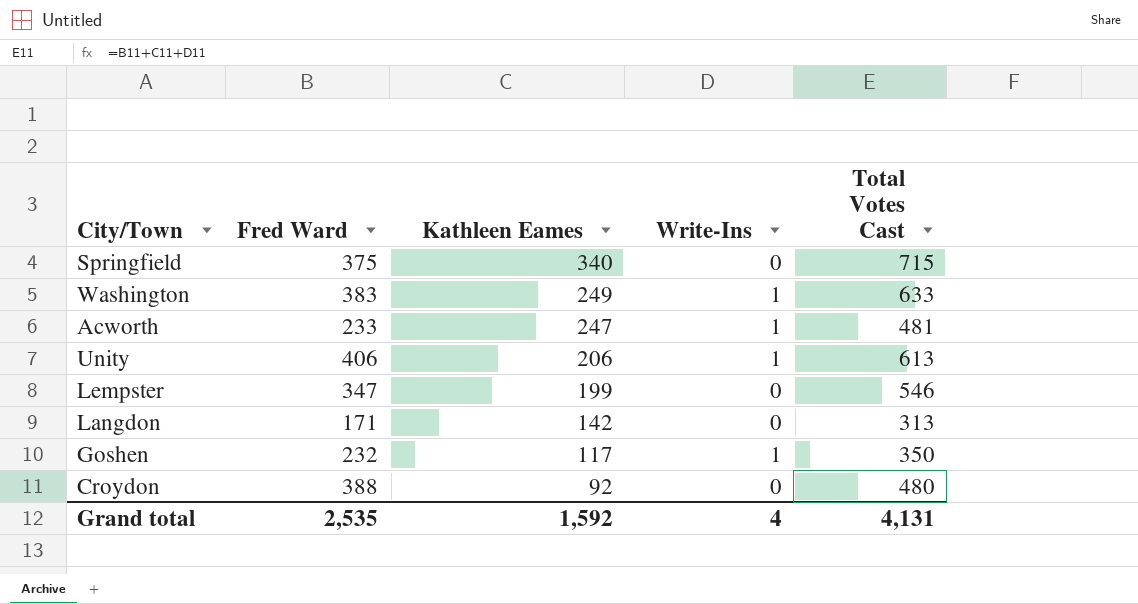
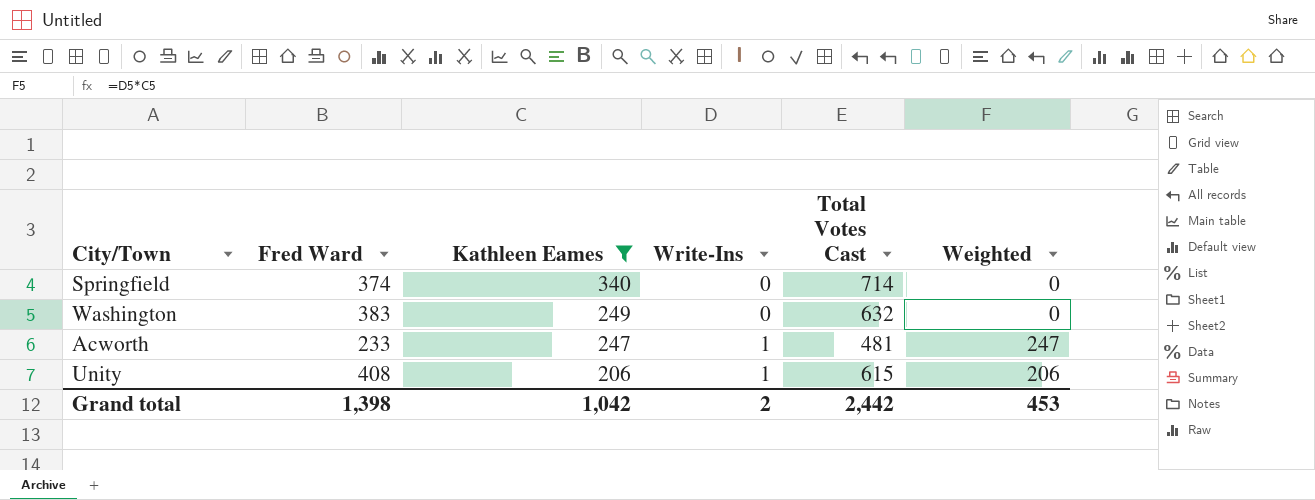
filter: none -> Kathleen Eames >= 206
column Weighted | formula: none -> [Kathleen Eames] * [Write-Ins]
Springfield | Fred Ward: 375 -> 374
Springfield | Total Votes Cast: 715 -> 714
Washington | Write-Ins: 1 -> 0
Washington | Total Votes Cast: 633 -> 632
Unity | Fred Ward: 406 -> 408
Unity | Total Votes Cast: 613 -> 615
Grand total | Fred Ward: 2,535 -> 1,398
Grand total | Kathleen Eames: 1,592 -> 1,042
Grand total | Write-Ins: 4 -> 2
Grand total | Total Votes Cast: 4,131 -> 2,442

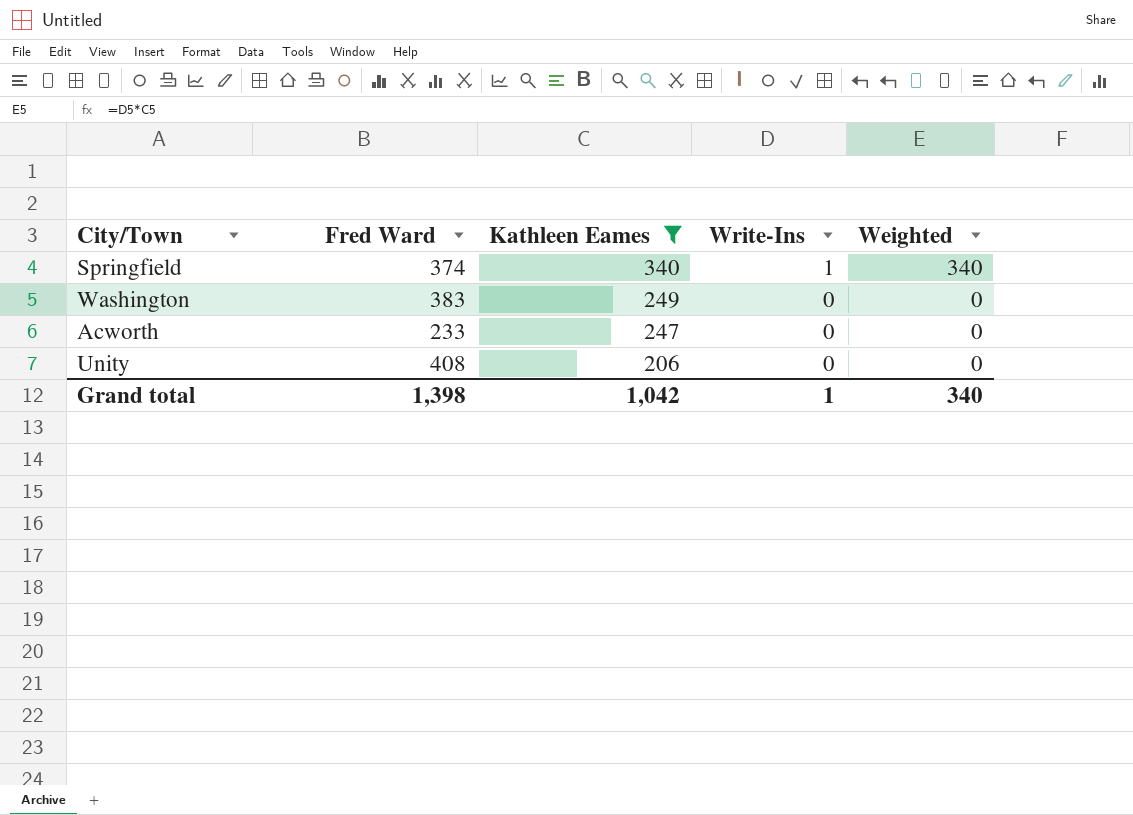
column Total Votes Cast | formula: [Fred Ward] + [Kathleen Eames] + [Write-Ins] -> none
Springfield | Write-Ins: 0 -> 1
Springfield | Weighted: 0 -> 340
Acworth | Write-Ins: 1 -> 0
Acworth | Weighted: 247 -> 0
Unity | Write-Ins: 1 -> 0
Unity | Weighted: 206 -> 0
Grand total | Write-Ins: 2 -> 1
Grand total | Weighted: 453 -> 340

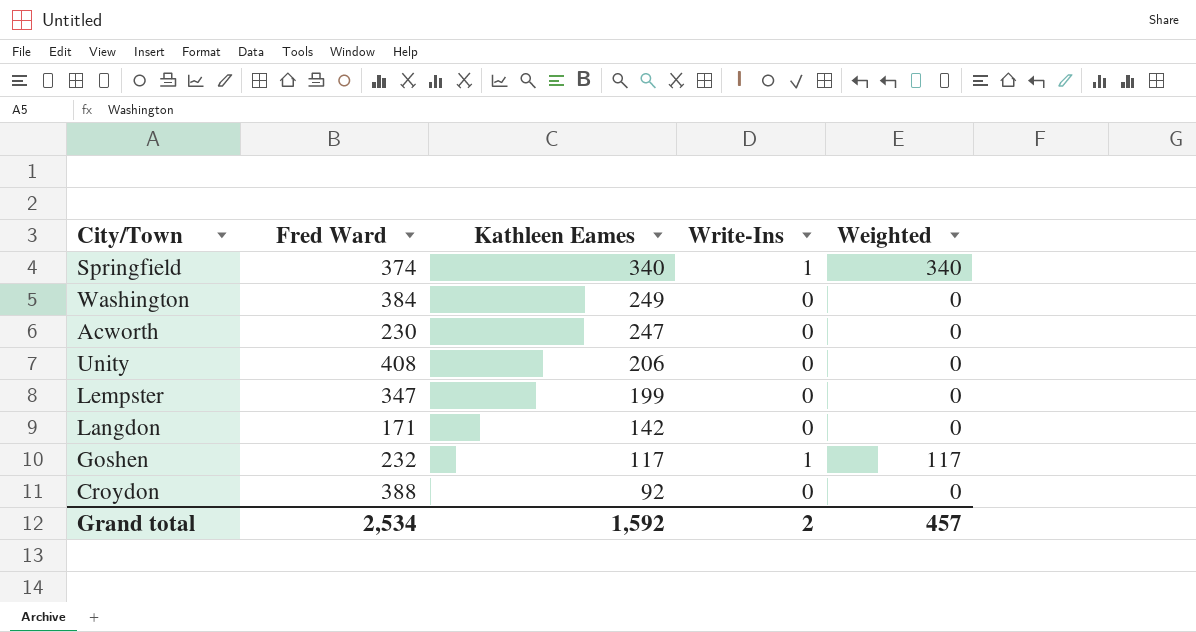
filter: Kathleen Eames >= 206 -> none
Washington | Fred Ward: 383 -> 384
Acworth | Fred Ward: 233 -> 230
Grand total | Fred Ward: 1,398 -> 2,534
Grand total | Kathleen Eames: 1,042 -> 1,592
Grand total | Write-Ins: 1 -> 2
Grand total | Weighted: 340 -> 457

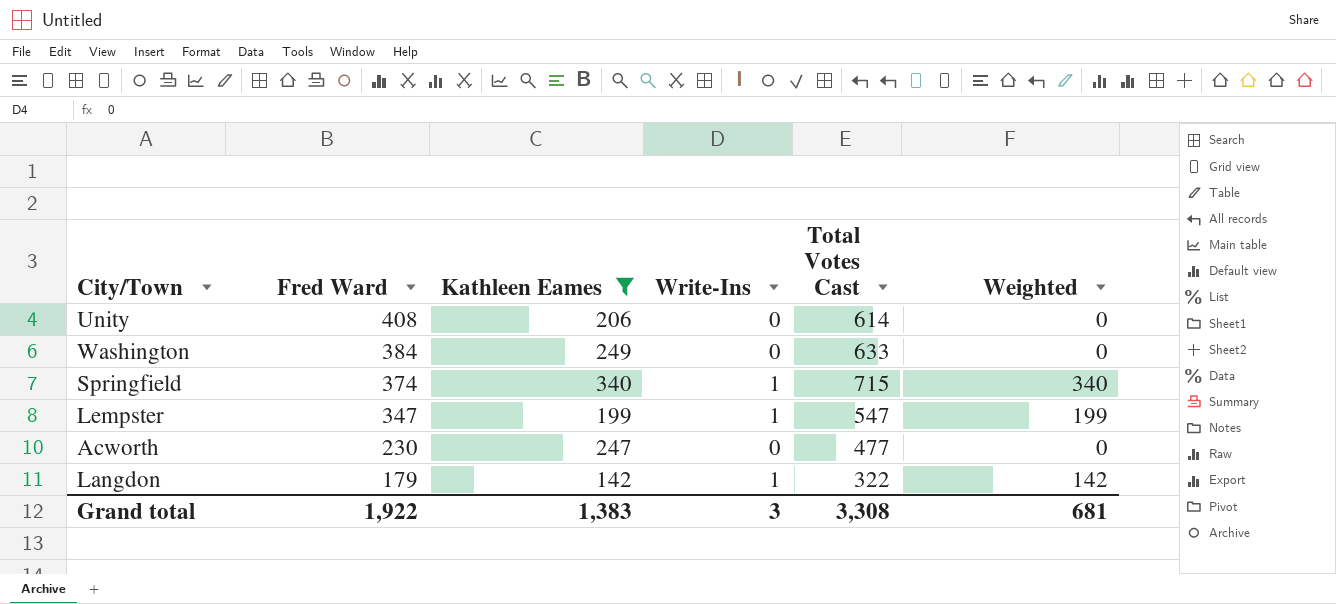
filter: none -> Kathleen Eames >= 142
row order: Kathleen Eames descending -> Fred Ward descending
column Total Votes Cast | formula: none -> [Fred Ward] + [Kathleen Eames] + [Write-Ins]
Lempster | Write-Ins: 0 -> 1
Lempster | Weighted: 0 -> 199
Langdon | Fred Ward: 171 -> 179
Langdon | Write-Ins: 0 -> 1
Langdon | Weighted: 0 -> 142
Grand total | Fred Ward: 2,534 -> 1,922
Grand total | Kathleen Eames: 1,592 -> 1,383
Grand total | Write-Ins: 2 -> 3
Grand total | Weighted: 457 -> 681

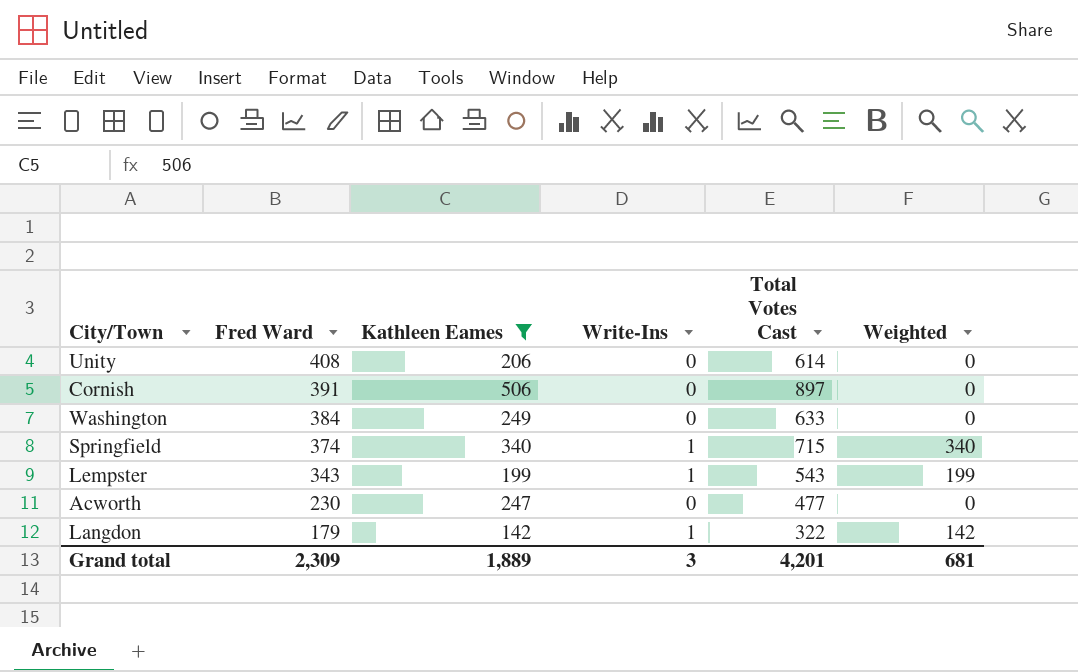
row Cornish: none -> 391 | 506 | 0 | 897 | 0
Lempster | Fred Ward: 347 -> 343
Lempster | Total Votes Cast: 547 -> 543
Grand total | Fred Ward: 1,922 -> 2,309
Grand total | Kathleen Eames: 1,383 -> 1,889
Grand total | Total Votes Cast: 3,308 -> 4,201

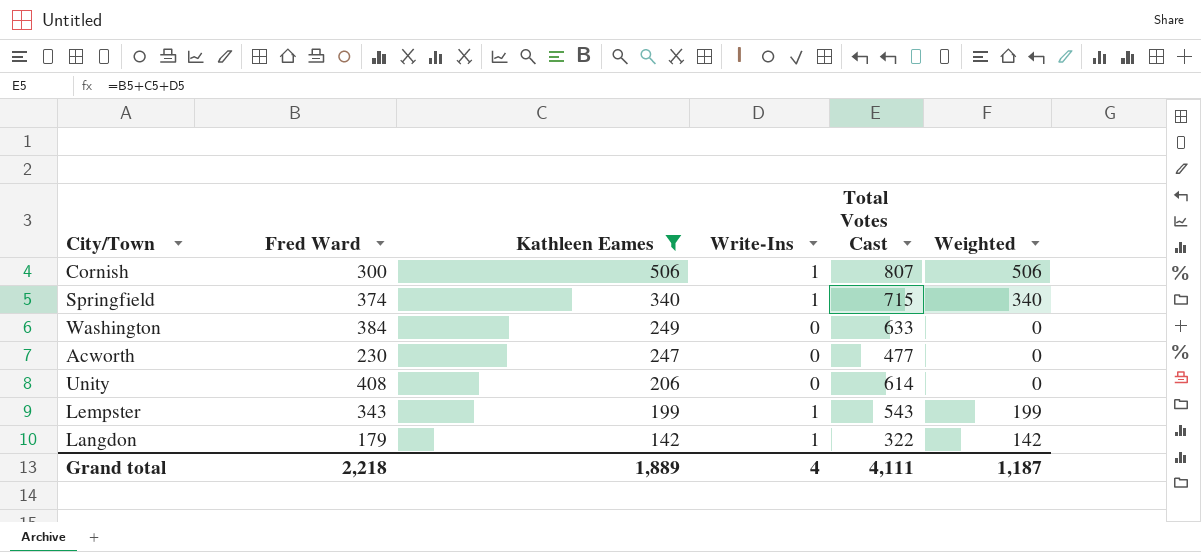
row order: Fred Ward descending -> Kathleen Eames descending
Cornish | Fred Ward: 391 -> 300
Cornish | Write-Ins: 0 -> 1
Cornish | Total Votes Cast: 897 -> 807
Cornish | Weighted: 0 -> 506
Grand total | Fred Ward: 2,309 -> 2,218
Grand total | Write-Ins: 3 -> 4
Grand total | Total Votes Cast: 4,201 -> 4,111
Grand total | Weighted: 681 -> 1,187

